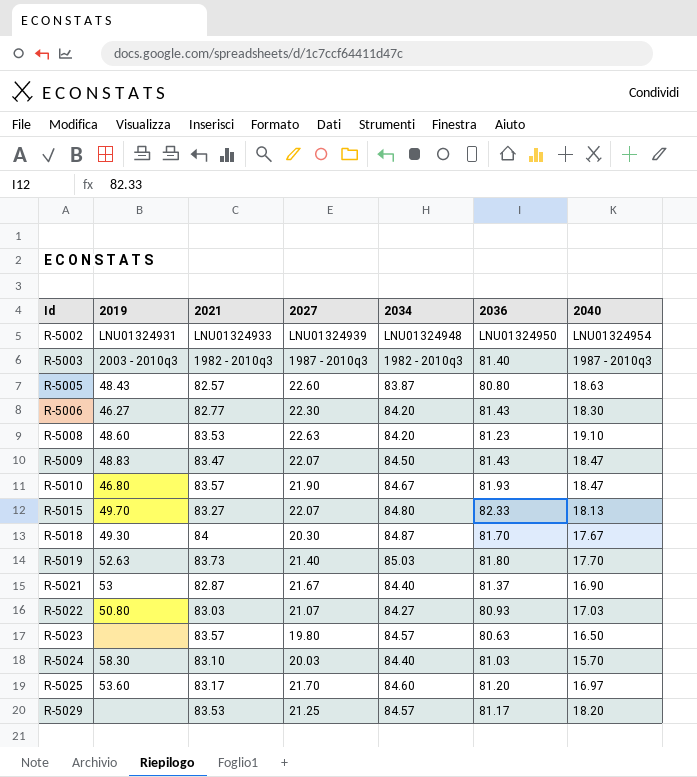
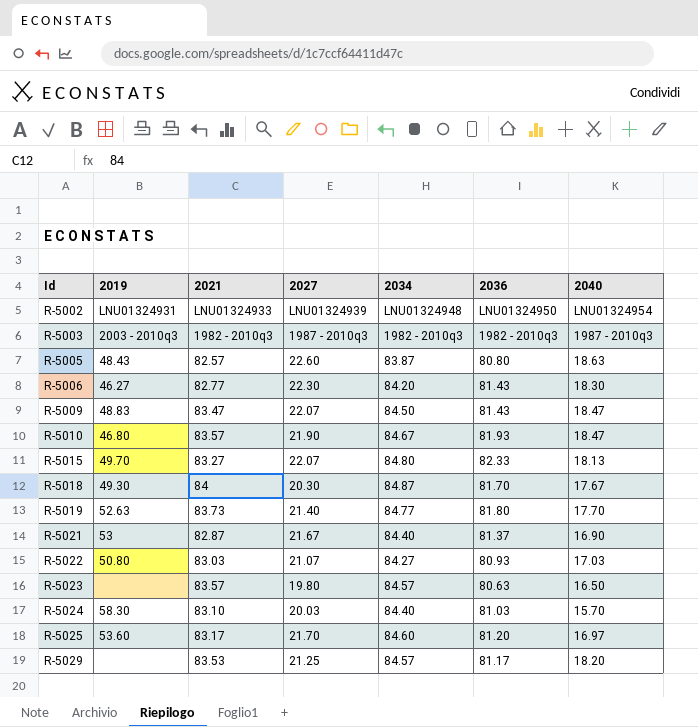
row R-5008: 48.60 | 83.53 | 22.63 | 84.20 | 81.23 | 19.10 -> none
R-5003 | 2036: 81.40 -> 1982 - 2010q3
R-5019 | 2034: 85.03 -> 84.77

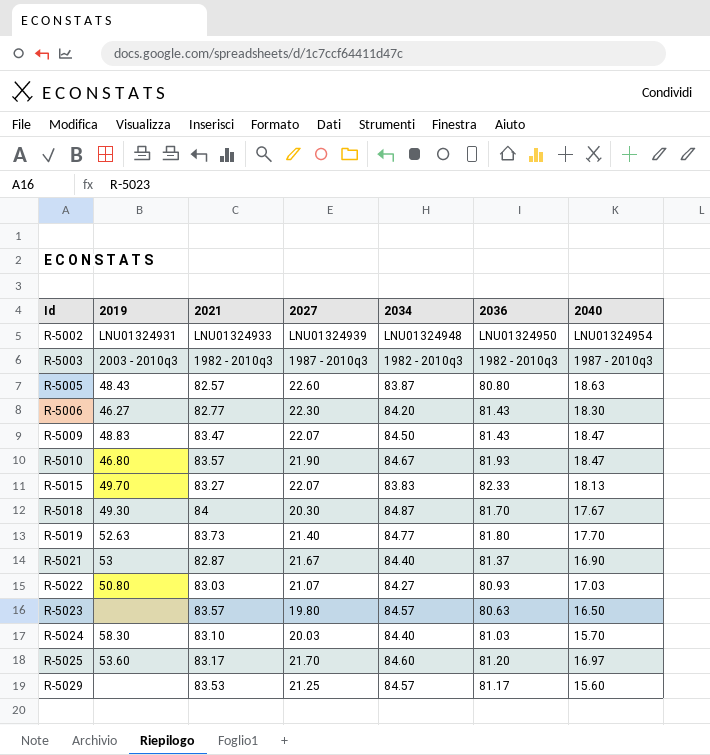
R-5015 | 2034: 84.80 -> 83.83
R-5029 | 2040: 18.20 -> 15.60

